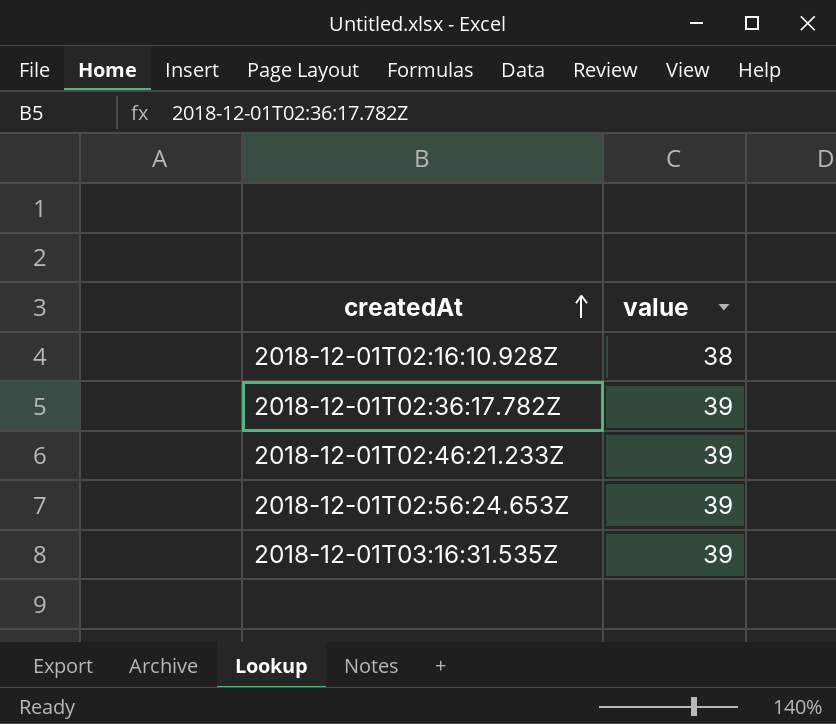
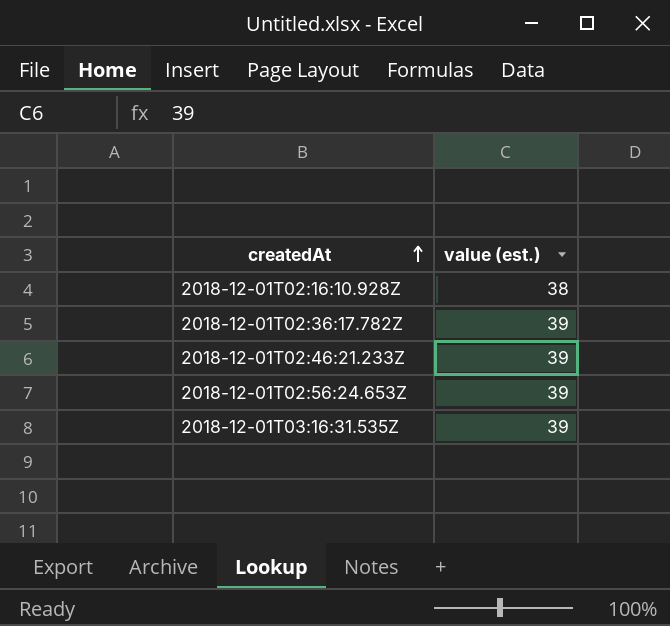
column name: value -> value (est.)

